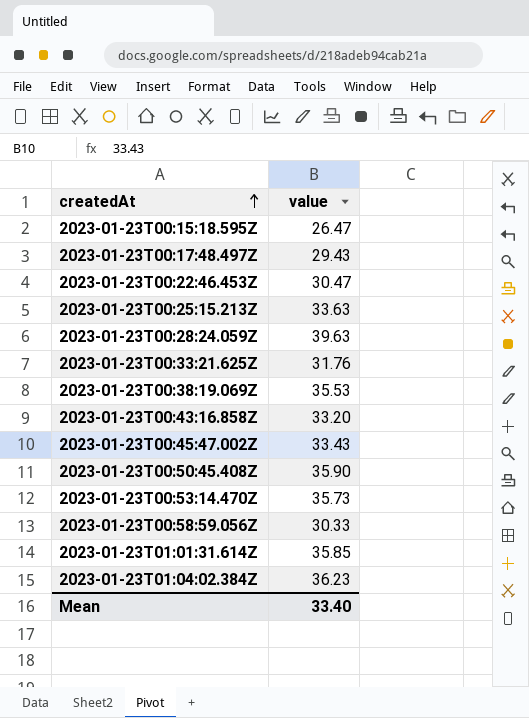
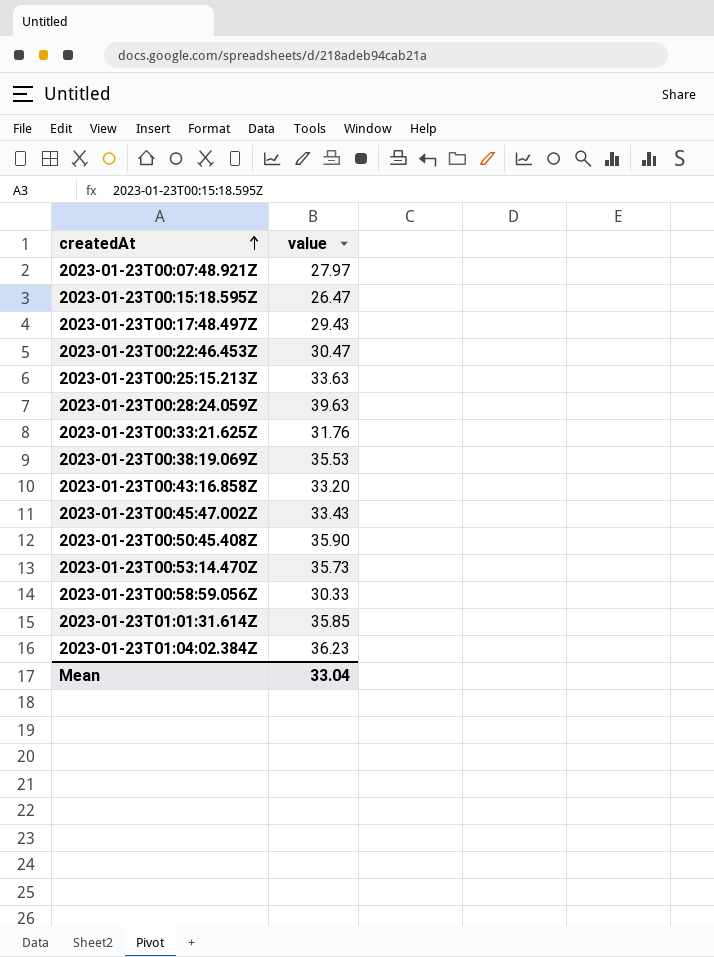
row 2023-01-23T00:07:48.921Z: none -> 27.97
Mean | value: 33.40 -> 33.04

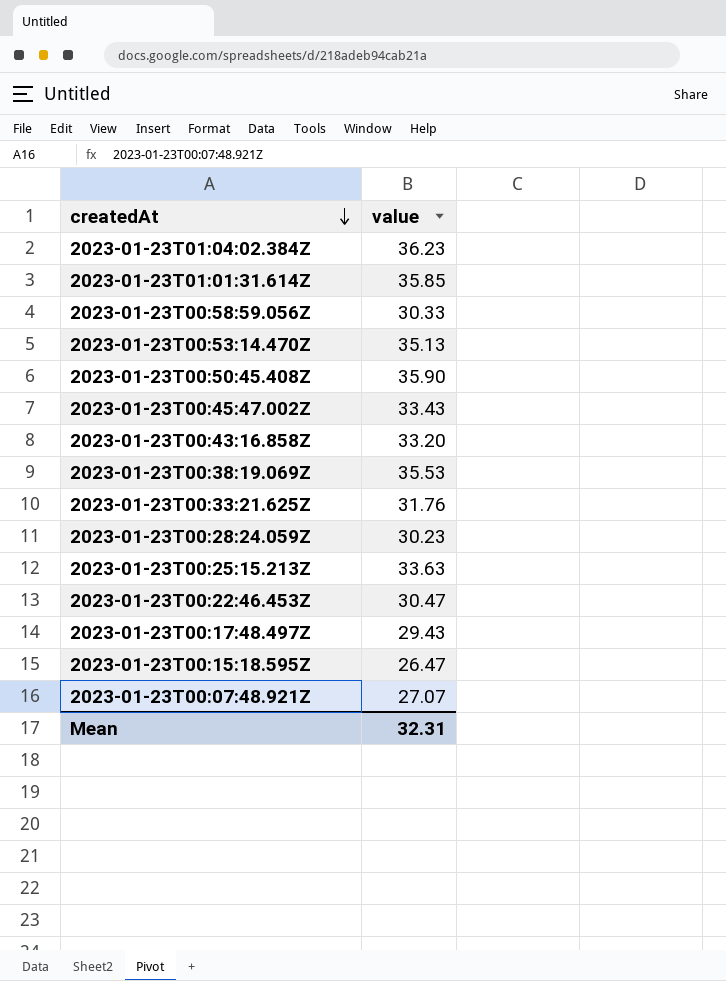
row order: createdAt ascending -> createdAt descending
2023-01-23T00:53:14.470Z | value: 35.73 -> 35.13
2023-01-23T00:28:24.059Z | value: 39.63 -> 30.23
2023-01-23T00:07:48.921Z | value: 27.97 -> 27.07
Mean | value: 33.04 -> 32.31

